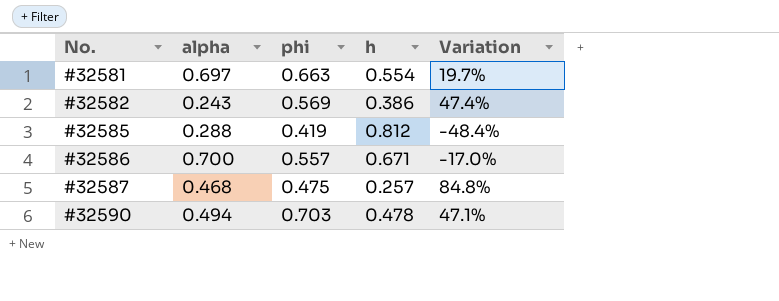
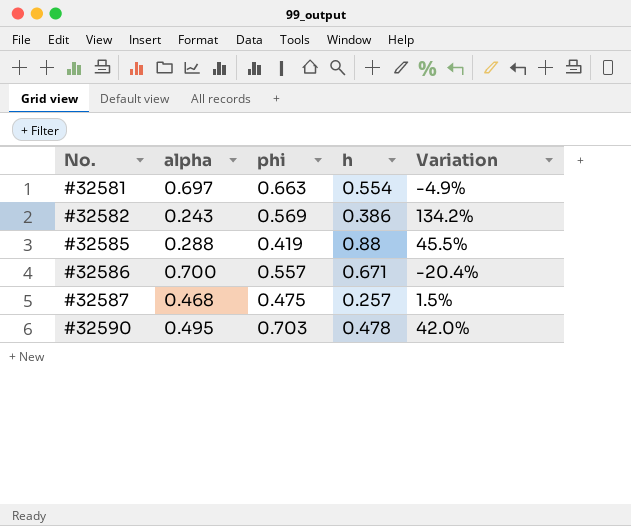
column Variation | formula: ([phi] - [h]) / [h] -> ([phi] - [alpha]) / [alpha]
#32585 | h: 0.812 -> 0.88
#32590 | alpha: 0.494 -> 0.495

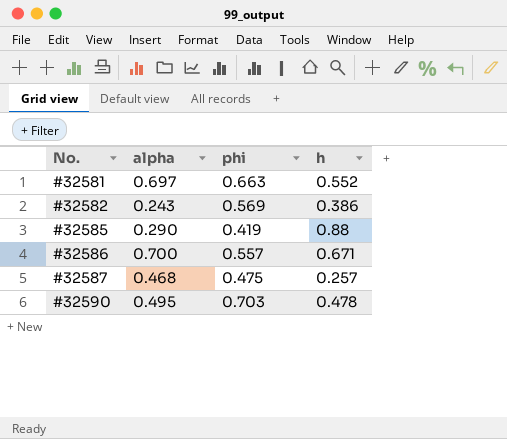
column Variation | formula: ([phi] - [alpha]) / [alpha] -> none
#32581 | h: 0.554 -> 0.552
#32585 | alpha: 0.288 -> 0.290

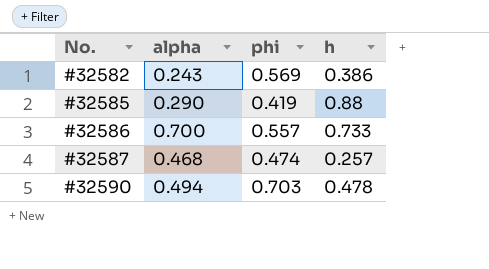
row #32581: 0.697 | 0.663 | 0.552 -> none
#32586 | h: 0.671 -> 0.733
#32587 | phi: 0.475 -> 0.474
#32590 | alpha: 0.495 -> 0.494

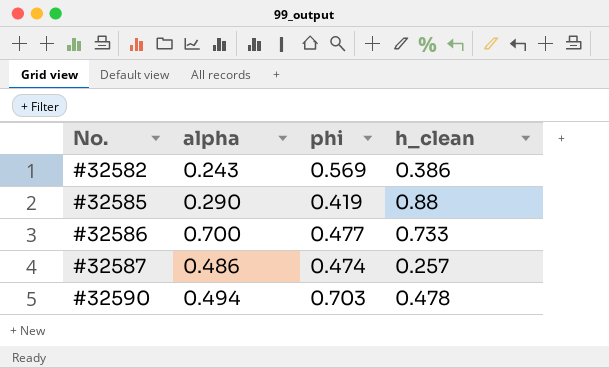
column name: h -> h_clean
#32586 | phi: 0.557 -> 0.477
#32587 | alpha: 0.468 -> 0.486

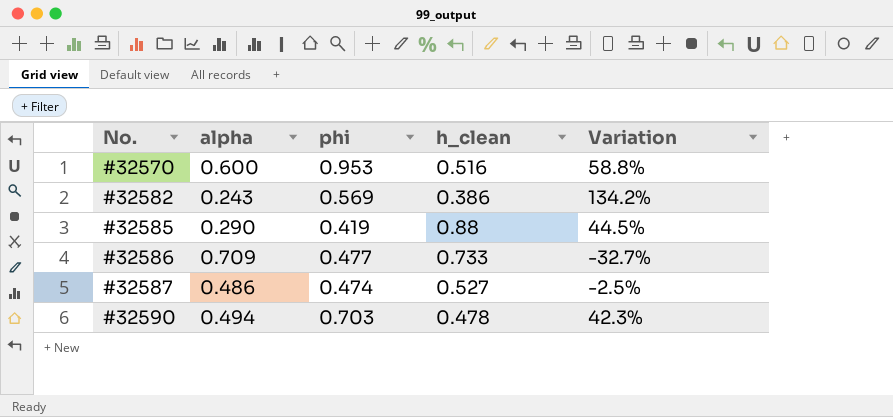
column Variation | formula: none -> ([phi] - [alpha]) / [alpha]
row #32570: none -> 0.600 | 0.953 | 0.516 | 58.8%
#32586 | alpha: 0.700 -> 0.709
#32587 | h_clean: 0.257 -> 0.527

